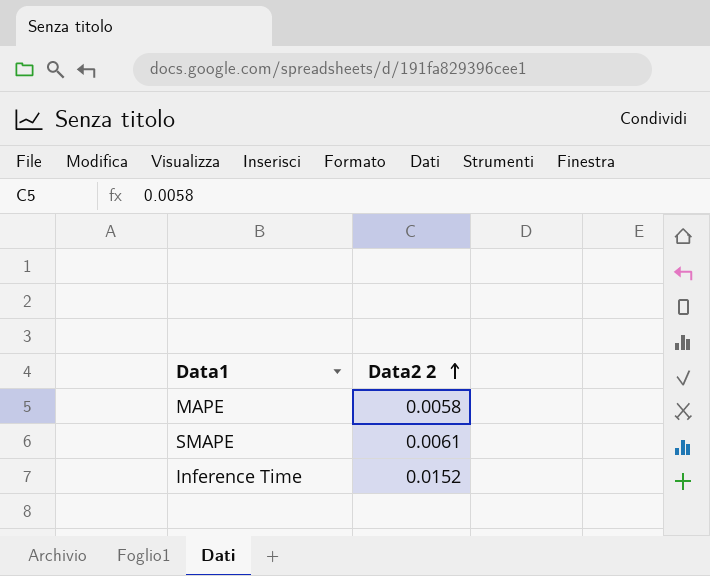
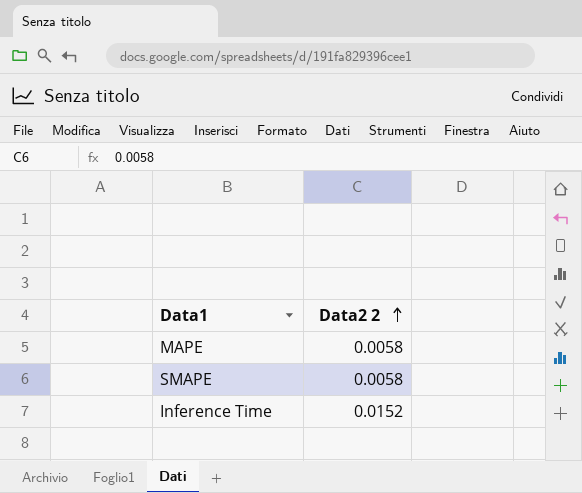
SMAPE | Data2 2: 0.0061 -> 0.0058

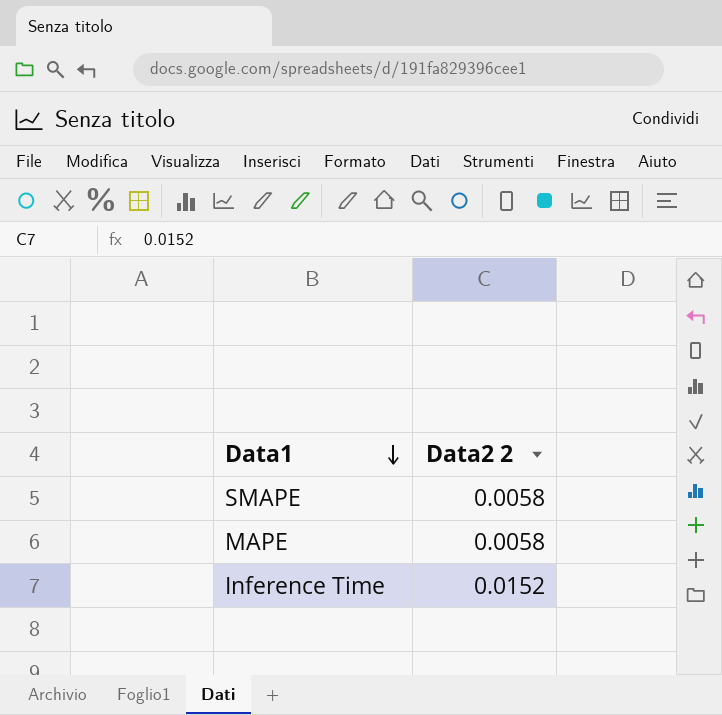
row order: Data2 2 ascending -> Data1 descending

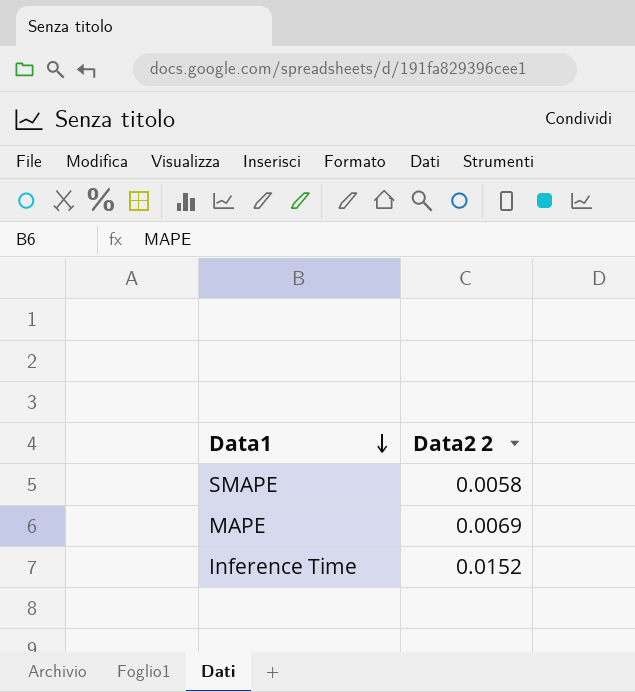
MAPE | Data2 2: 0.0058 -> 0.0069

